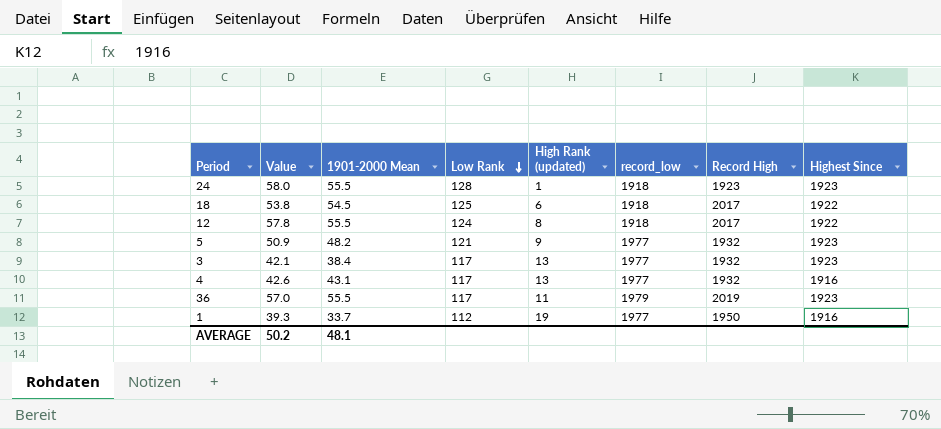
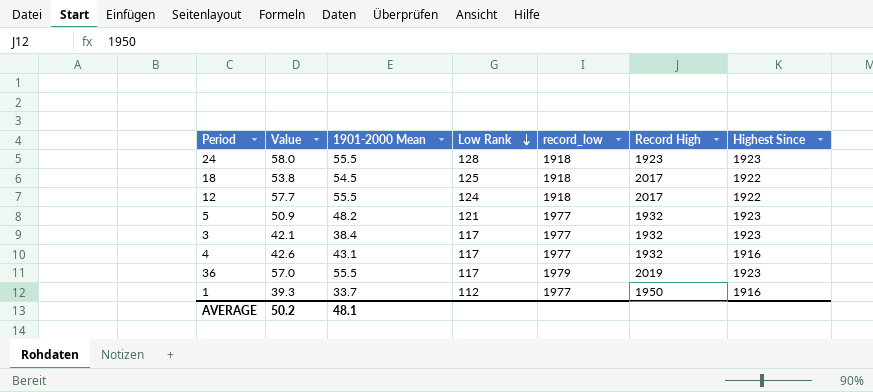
column High Rank (updated) | position: 5 -> none
12 | Value: 57.8 -> 57.7

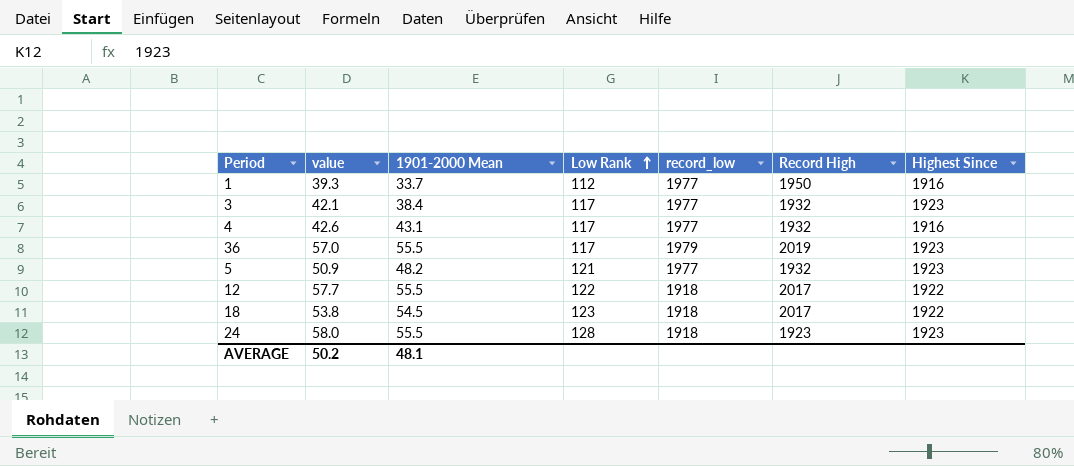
row order: Low Rank descending -> Low Rank ascending
column name: Value -> value
12 | Low Rank: 124 -> 122
18 | Low Rank: 125 -> 123

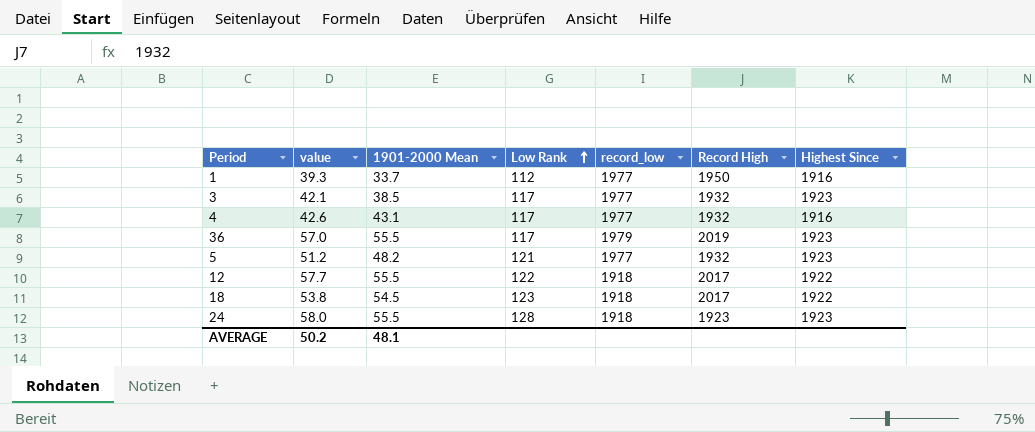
3 | 1901-2000 Mean: 38.4 -> 38.5
5 | value: 50.9 -> 51.2

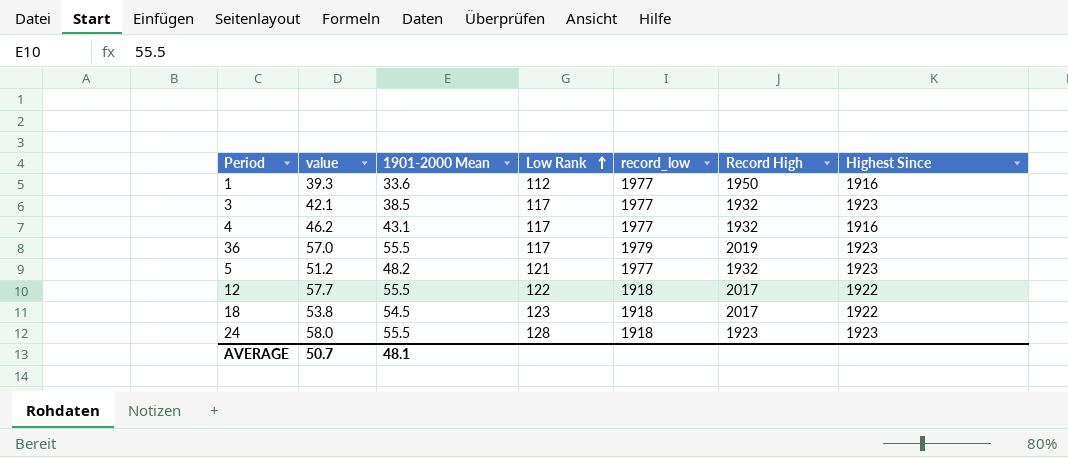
1 | 1901-2000 Mean: 33.7 -> 33.6
4 | value: 42.6 -> 46.2
AVERAGE | value: 50.2 -> 50.7

